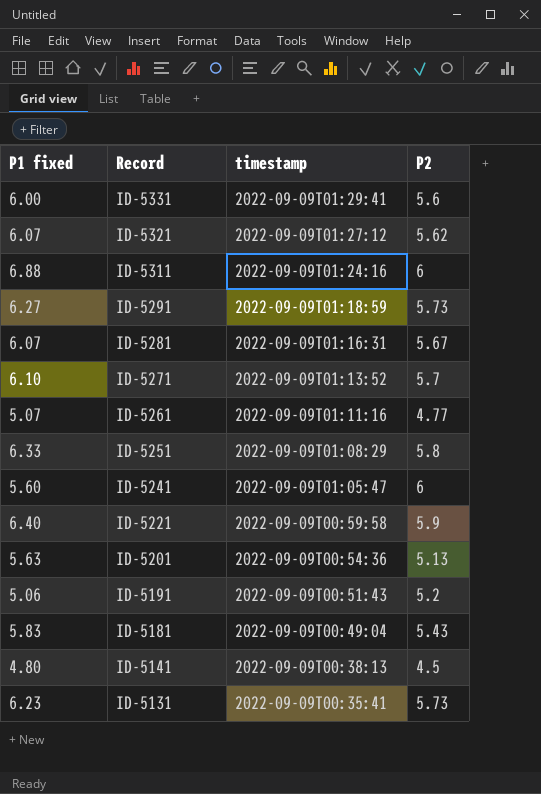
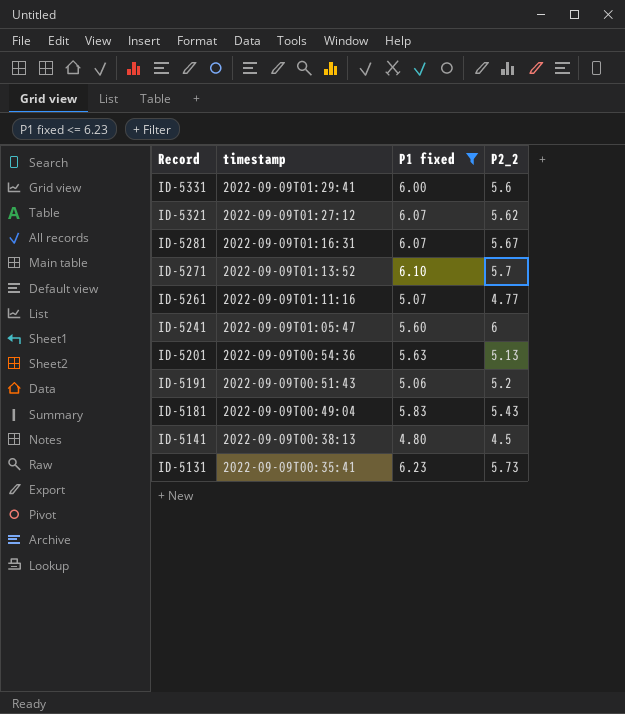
filter: none -> P1 fixed <= 6.23
column P1 fixed | position: 1 -> 3
column name: P2 -> P2_2

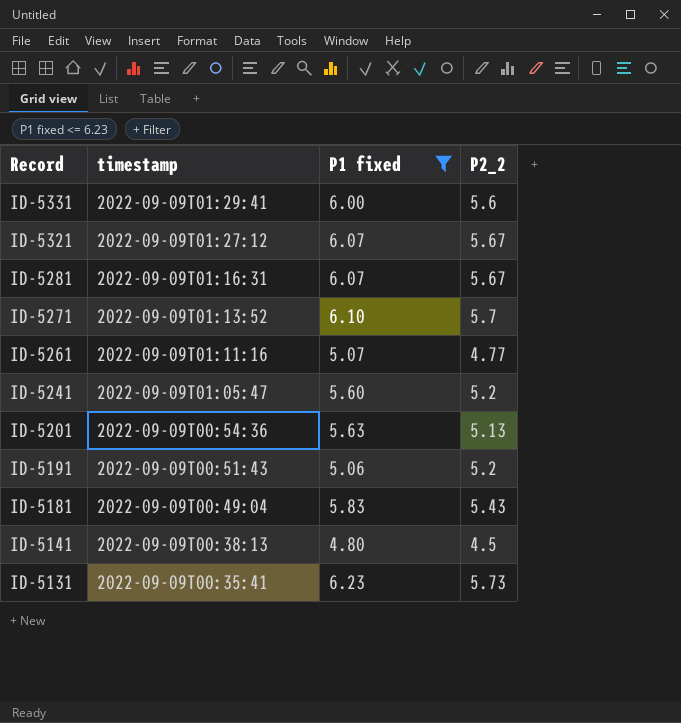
ID-5321 | P2_2: 5.62 -> 5.67
ID-5241 | P2_2: 6 -> 5.2

